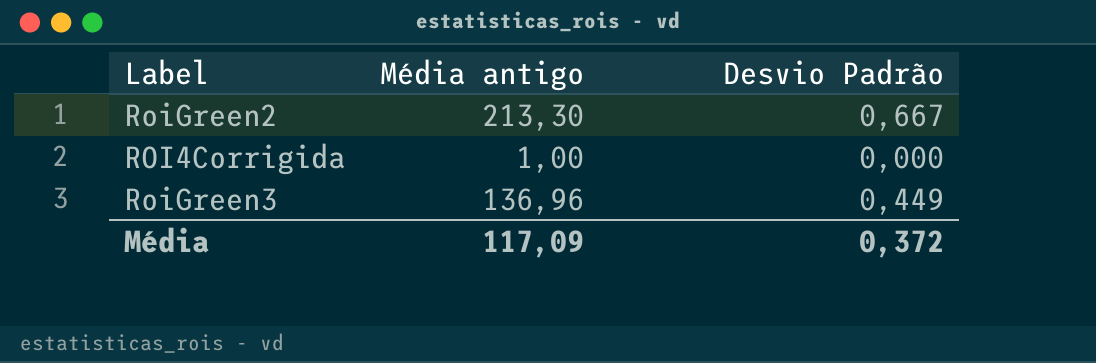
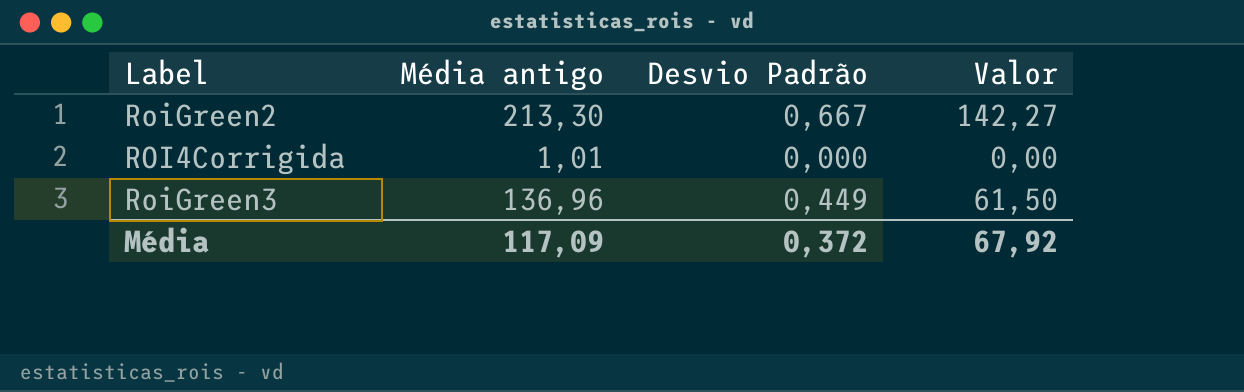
column Valor | formula: none -> [Média antigo] * [Desvio Padrão]
ROI4Corrigida | Média antigo: 1,00 -> 1,01

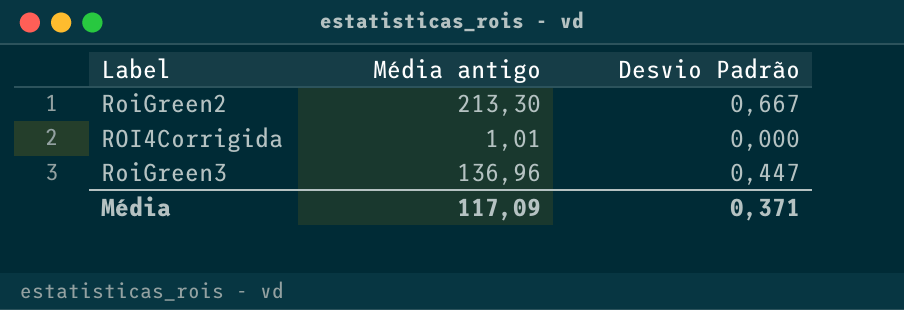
column Valor | formula: [Média antigo] * [Desvio Padrão] -> none
RoiGreen3 | Desvio Padrão: 0,449 -> 0,447
Média | Desvio Padrão: 0,372 -> 0,371

